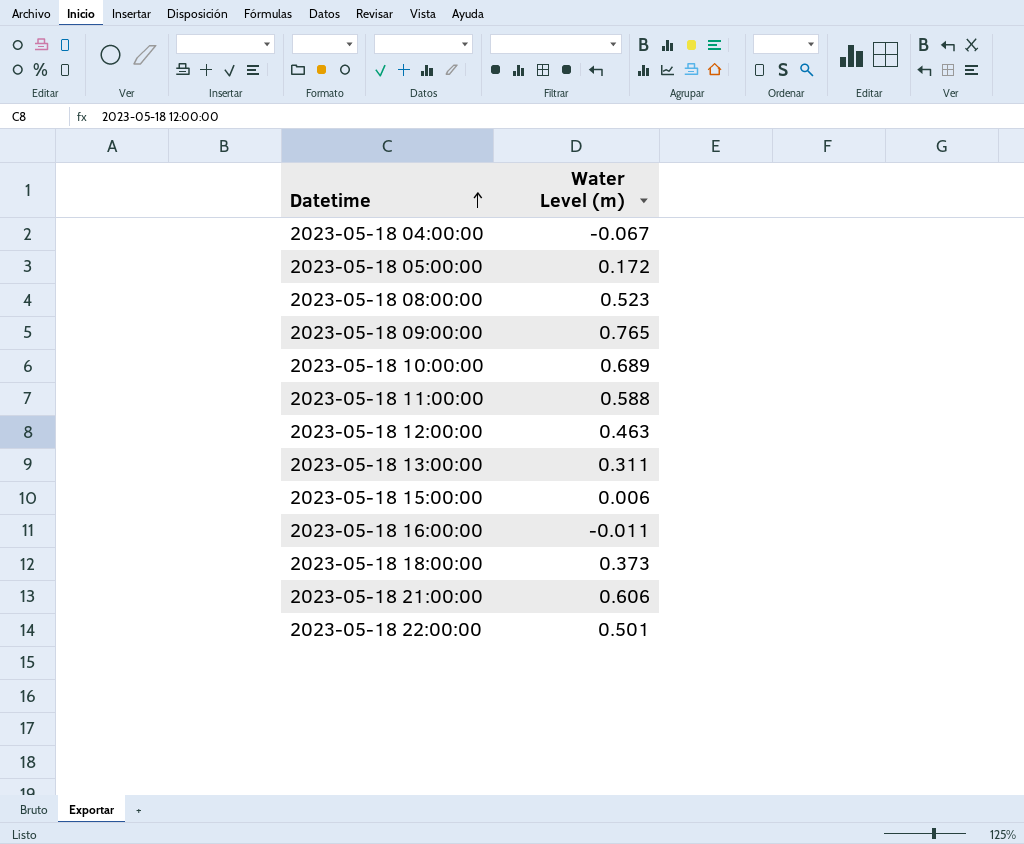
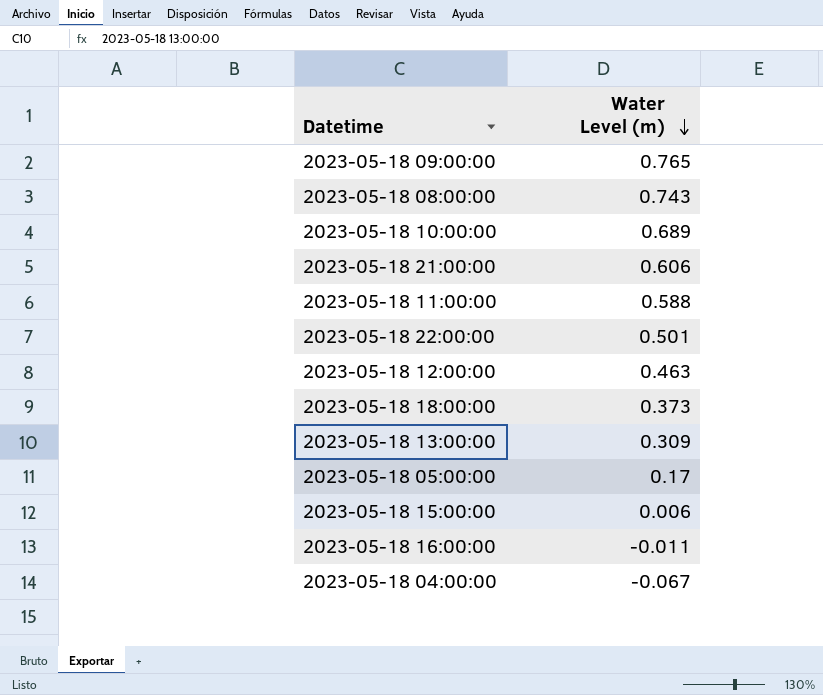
row order: Datetime ascending -> Water Level (m) descending
2023-05-18 08:00:00 | Water Level (m): 0.523 -> 0.743
2023-05-18 13:00:00 | Water Level (m): 0.311 -> 0.309
2023-05-18 05:00:00 | Water Level (m): 0.172 -> 0.17

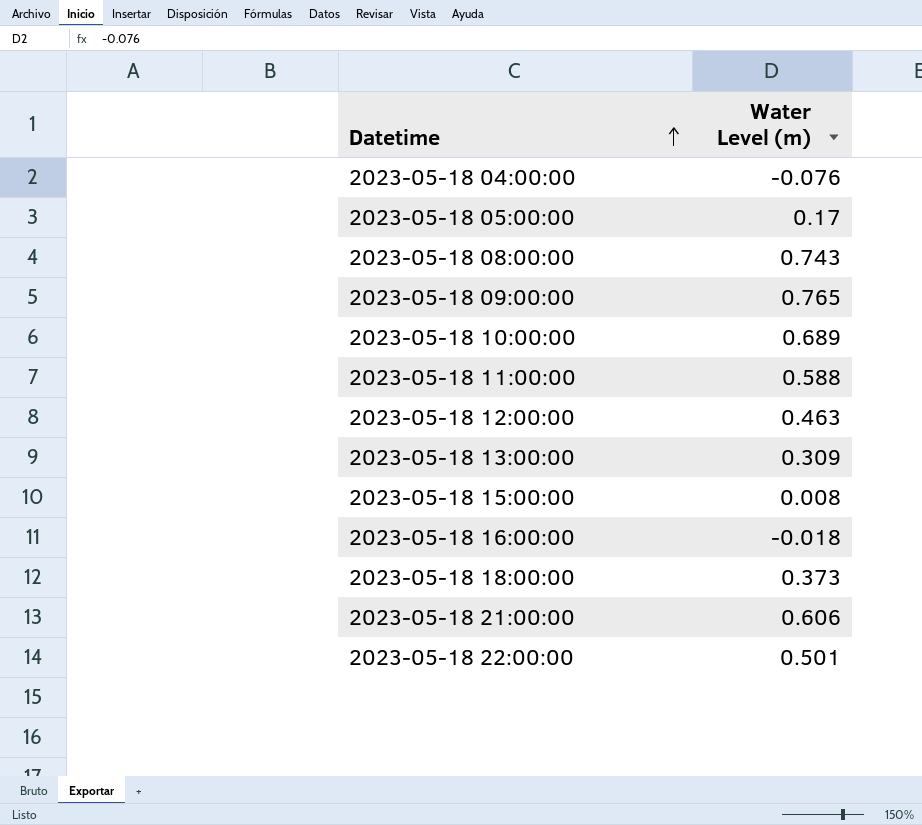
row order: Water Level (m) descending -> Datetime ascending
2023-05-18 04:00:00 | Water Level (m): -0.067 -> -0.076
2023-05-18 15:00:00 | Water Level (m): 0.006 -> 0.008
2023-05-18 16:00:00 | Water Level (m): -0.011 -> -0.018

